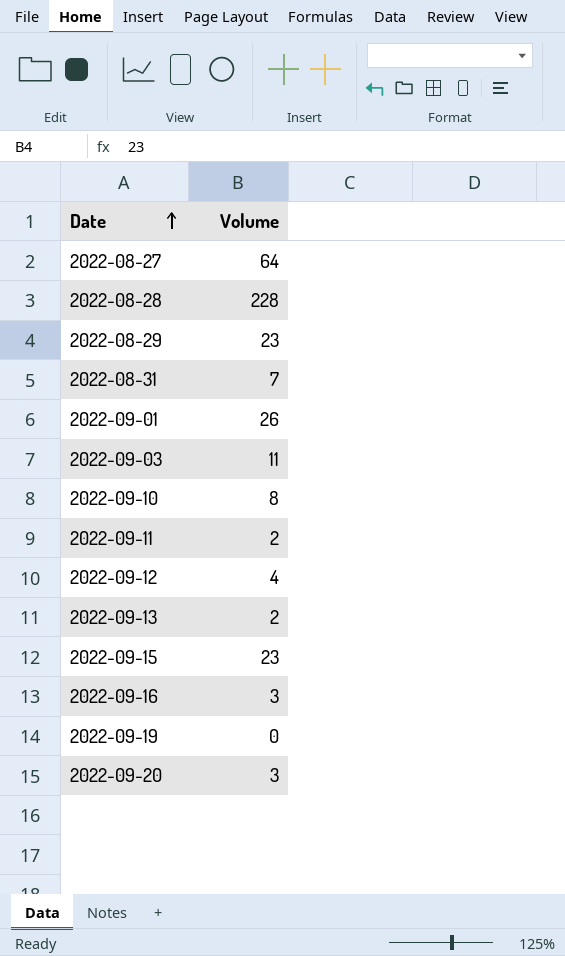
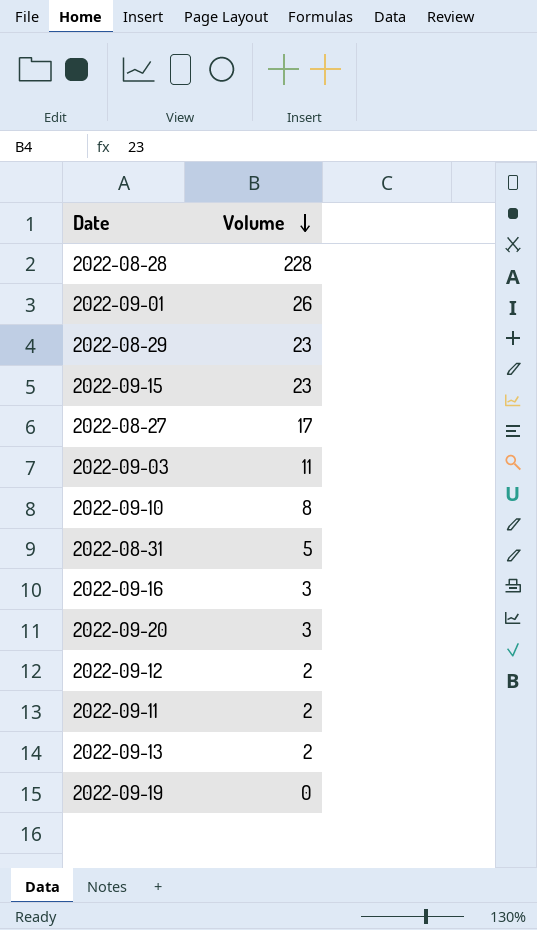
row order: Date ascending -> Volume descending
2022-08-27 | Volume: 64 -> 17
2022-08-31 | Volume: 7 -> 5
2022-09-12 | Volume: 4 -> 2

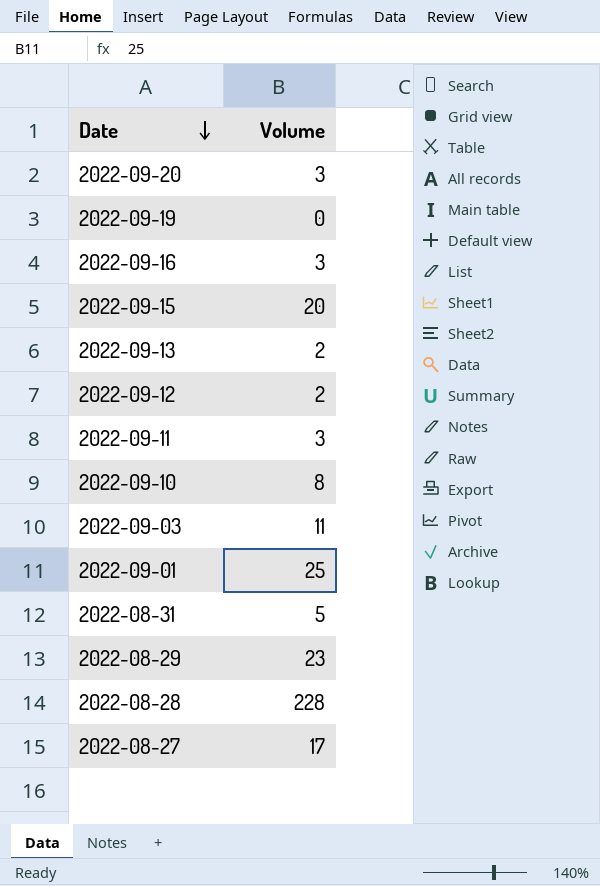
row order: Volume descending -> Date descending
2022-09-15 | Volume: 23 -> 20
2022-09-11 | Volume: 2 -> 3
2022-09-01 | Volume: 26 -> 25

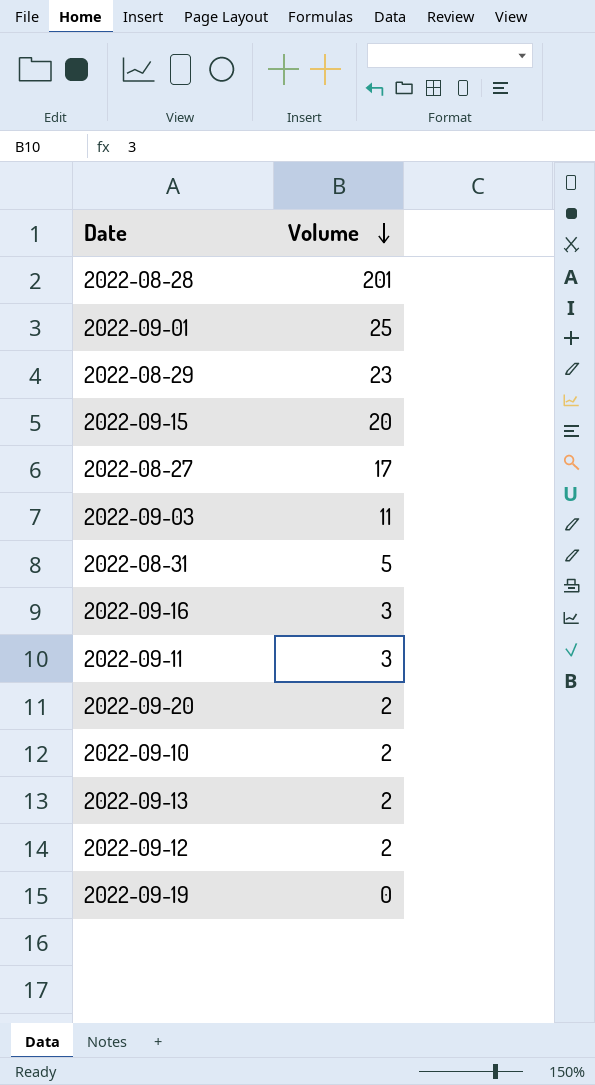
row order: Date descending -> Volume descending
2022-08-28 | Volume: 228 -> 201
2022-09-20 | Volume: 3 -> 2
2022-09-10 | Volume: 8 -> 2

